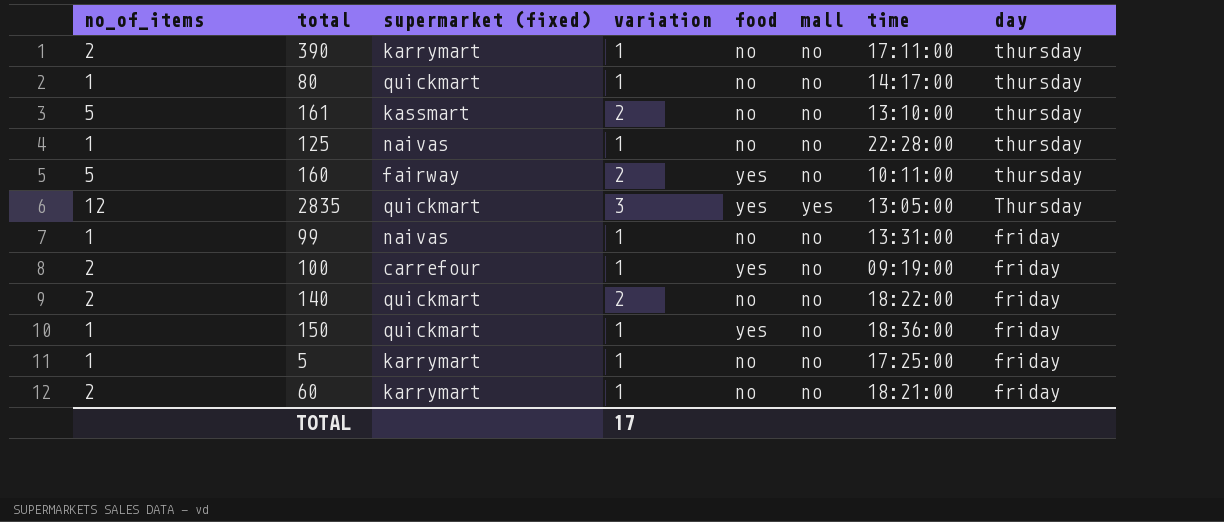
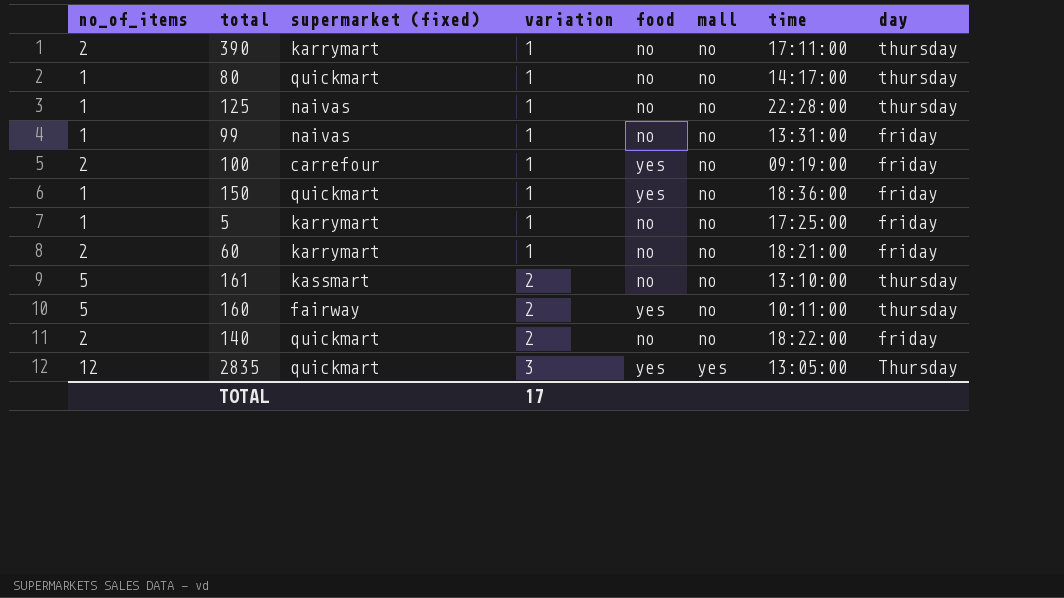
row order: day descending -> variation ascending

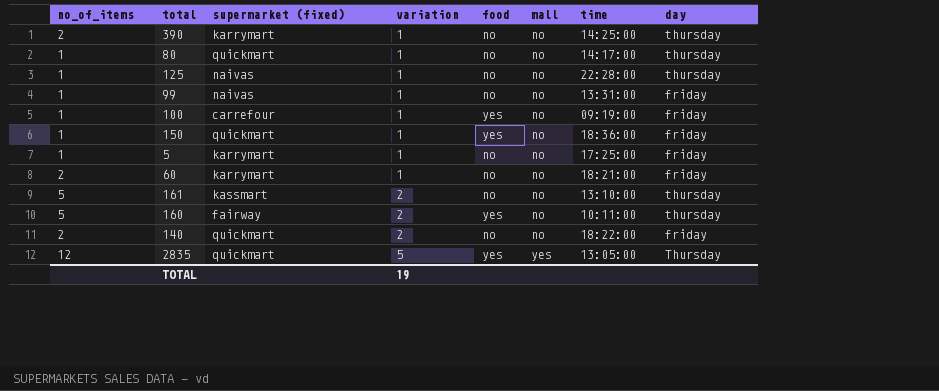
390 | time: 17:11:00 -> 14:25:00
100 | no_of_items: 2 -> 1
2835 | variation: 3 -> 5
TOTAL | variation: 17 -> 19

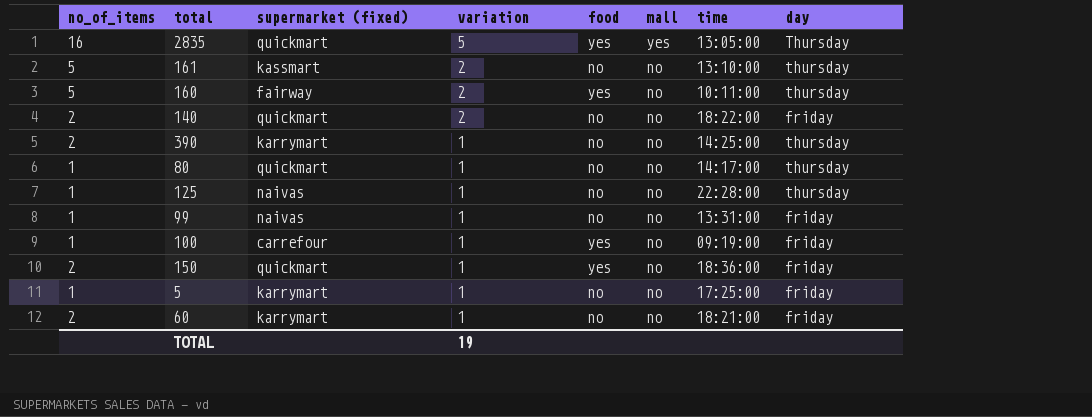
row order: variation ascending -> variation descending
2835 | no_of_items: 12 -> 16
150 | no_of_items: 1 -> 2

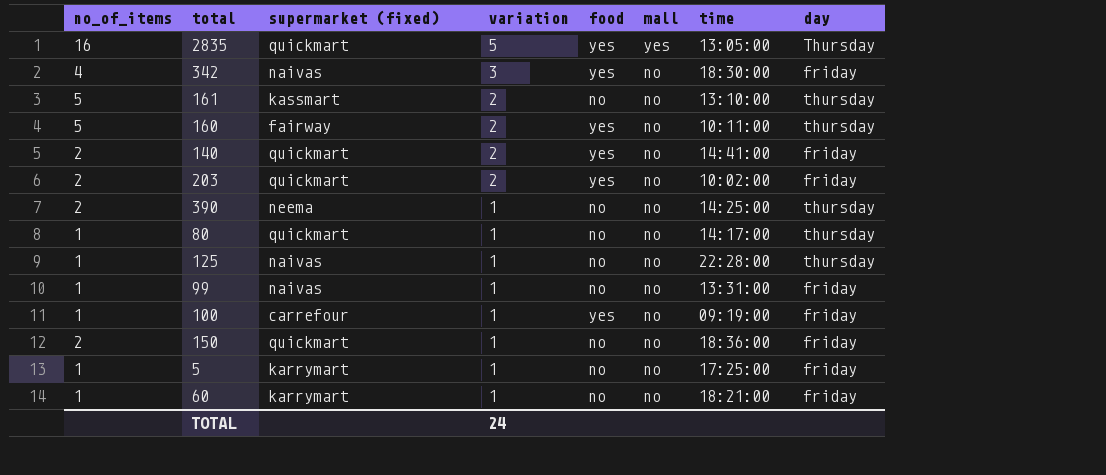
row 342: none -> 4 | naivas | 3 | yes | no | 18:30:00 | friday
140 | food: no -> yes
140 | time: 18:22:00 -> 14:41:00
row 203: none -> 2 | quickmart | 2 | yes | no | 10:02:00 | friday
390 | supermarket (fixed): karrymart -> neema
150 | food: yes -> no
60 | no_of_items: 2 -> 1
TOTAL | variation: 19 -> 24

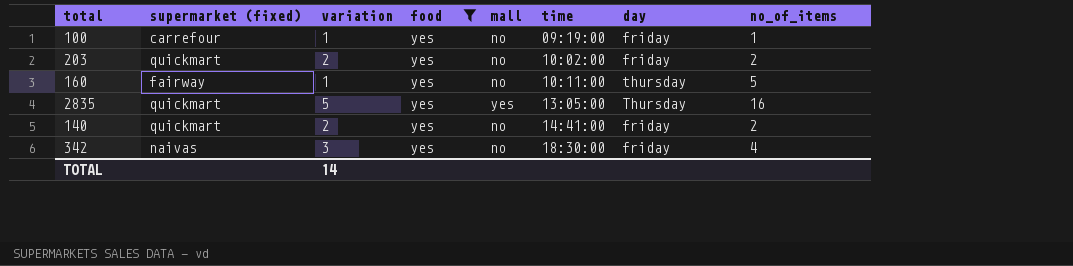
filter: none -> food = yes
row order: variation descending -> time ascending
column no_of_items | position: 1 -> 8
160 | variation: 2 -> 1
TOTAL | variation: 24 -> 14

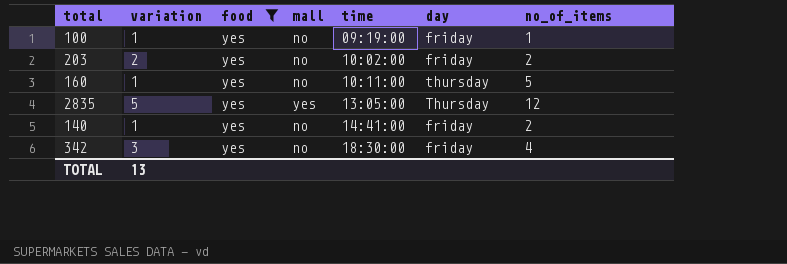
column supermarket (fixed) | position: 2 -> none
2835 | no_of_items: 16 -> 12
140 | variation: 2 -> 1
TOTAL | variation: 14 -> 13

